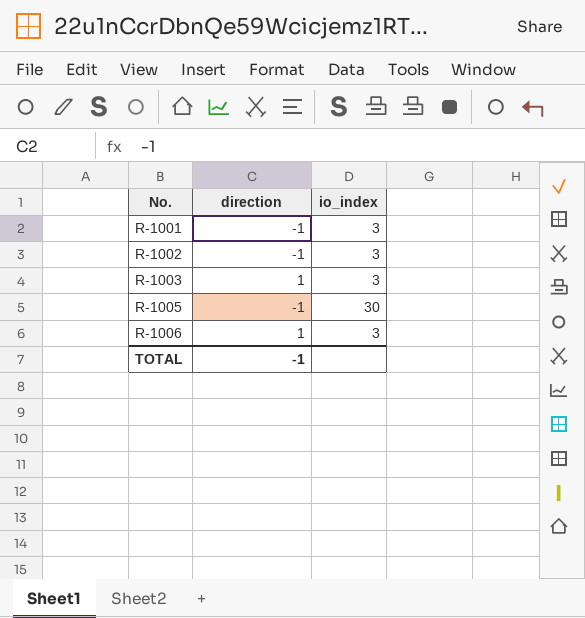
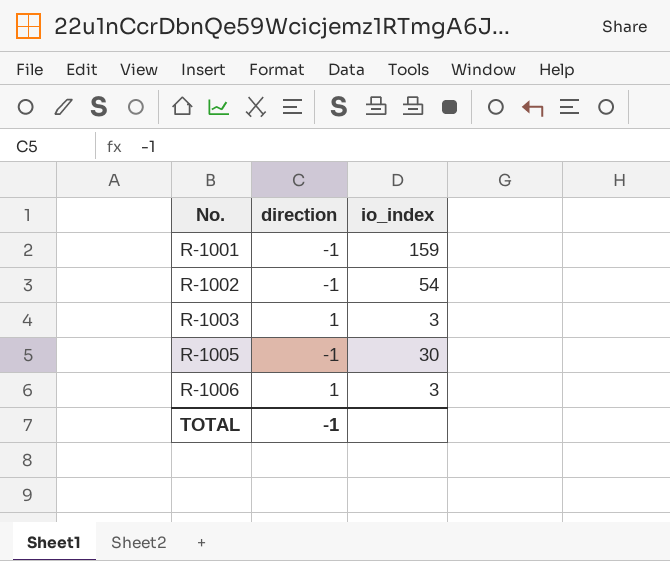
R-1001 | io_index: 3 -> 159
R-1002 | io_index: 3 -> 54

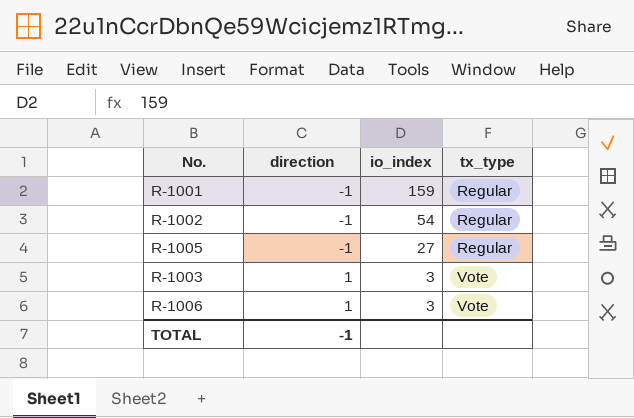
row order: No. ascending -> direction ascending
column tx_type | position: none -> 4
R-1005 | io_index: 30 -> 27

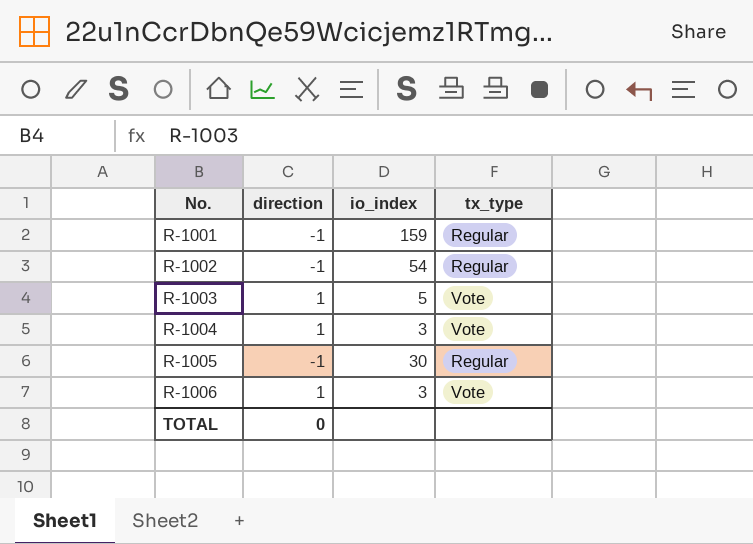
row order: direction ascending -> No. ascending
R-1003 | io_index: 3 -> 5
row R-1004: none -> 1 | 3 | Vote
R-1005 | io_index: 27 -> 30
TOTAL | direction: -1 -> 0

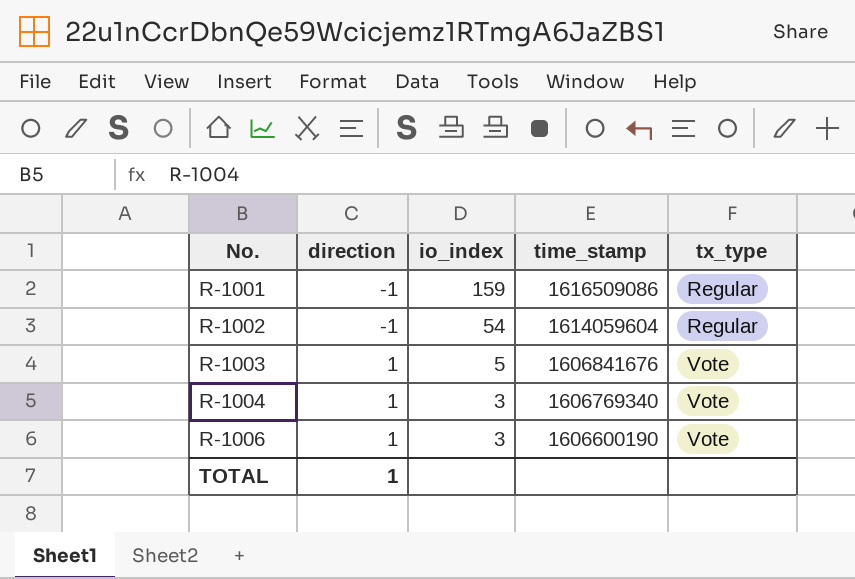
column time_stamp | position: none -> 4
row R-1005: -1 | 30 | Regular -> none
TOTAL | direction: 0 -> 1

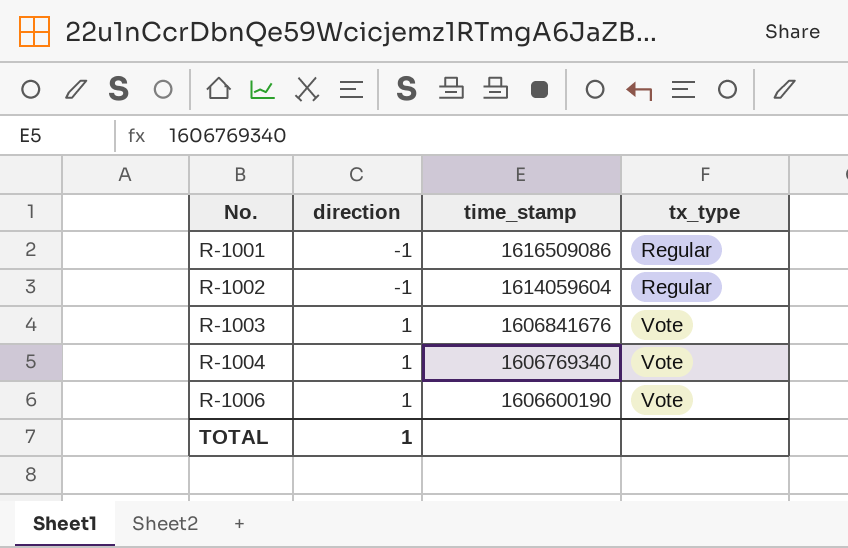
column io_index | position: 3 -> none

